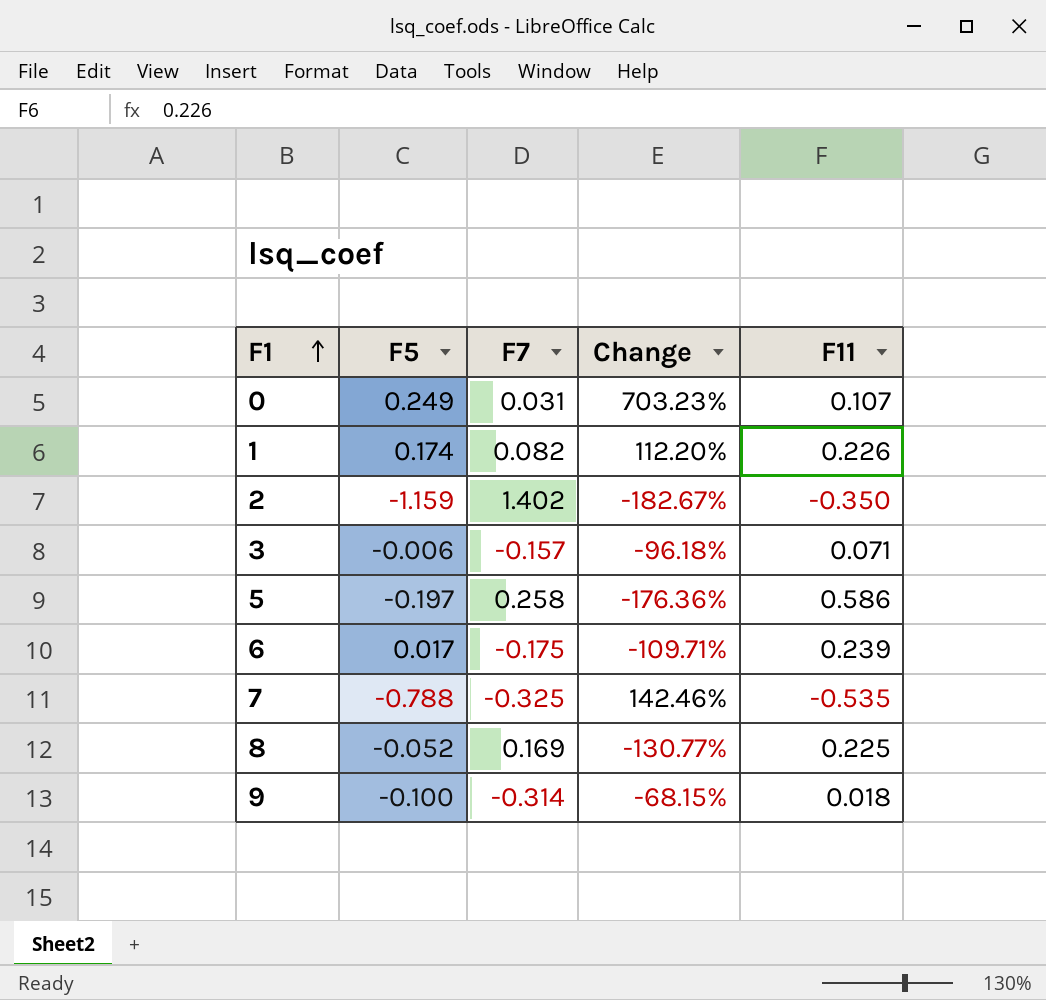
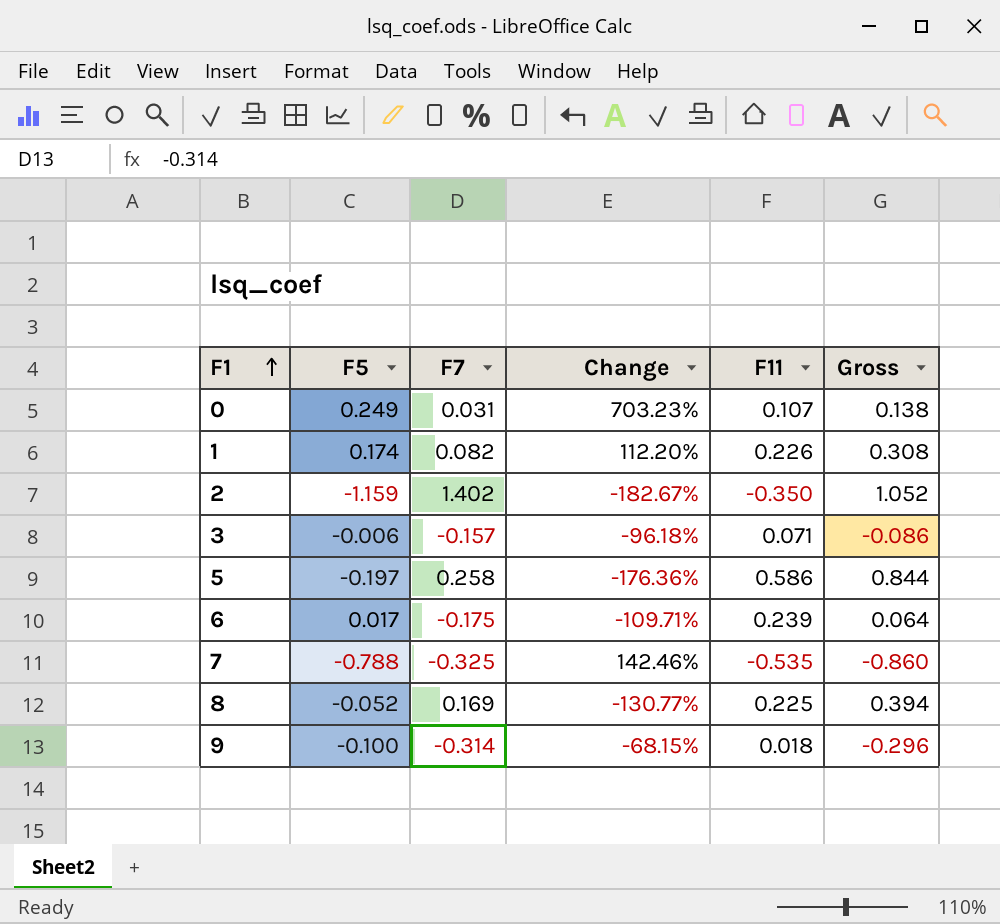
column Gross | formula: none -> [F7] + [F11]

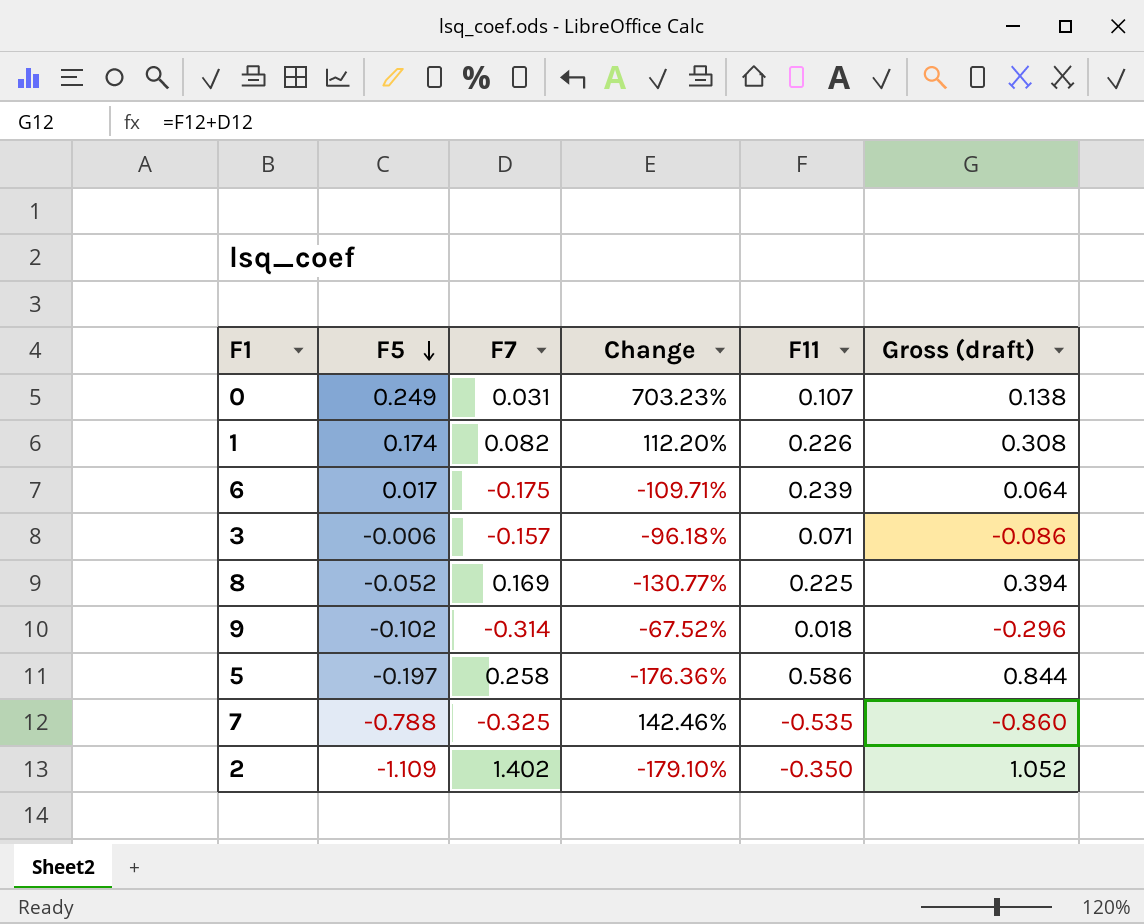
row order: F1 ascending -> F5 descending
column name: Gross -> Gross (draft)
9 | F5: -0.100 -> -0.102
9 | Change: -68.15% -> -67.52%
2 | F5: -1.159 -> -1.109
2 | Change: -182.67% -> -179.10%

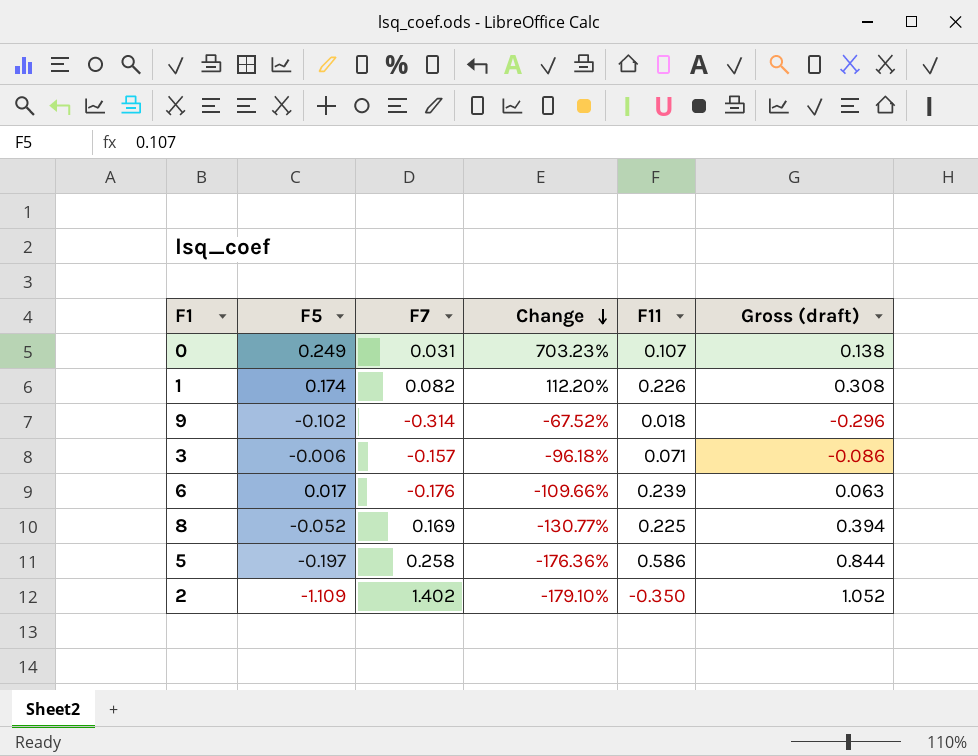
row order: F5 descending -> Change descending
row 7: -0.788 | -0.325 | 142.46% | -0.535 | -0.860 -> none
6 | F7: -0.175 -> -0.176
6 | Change: -109.71% -> -109.66%
6 | Gross (draft): 0.064 -> 0.063

